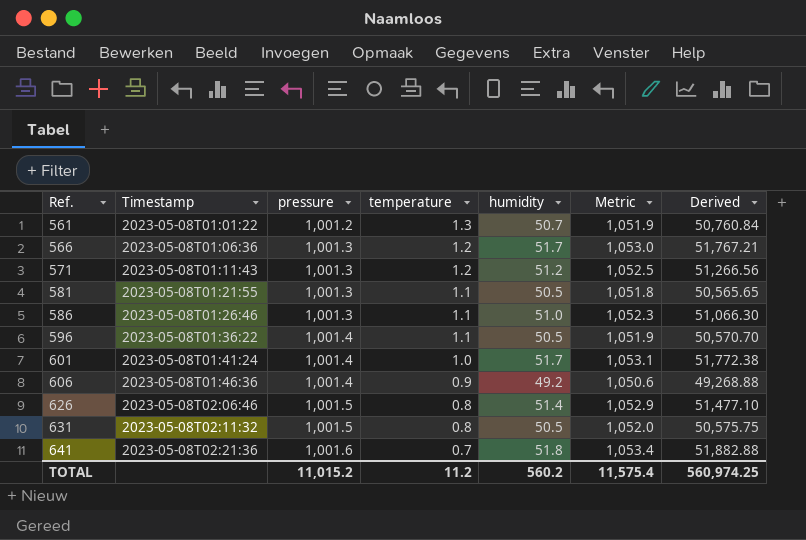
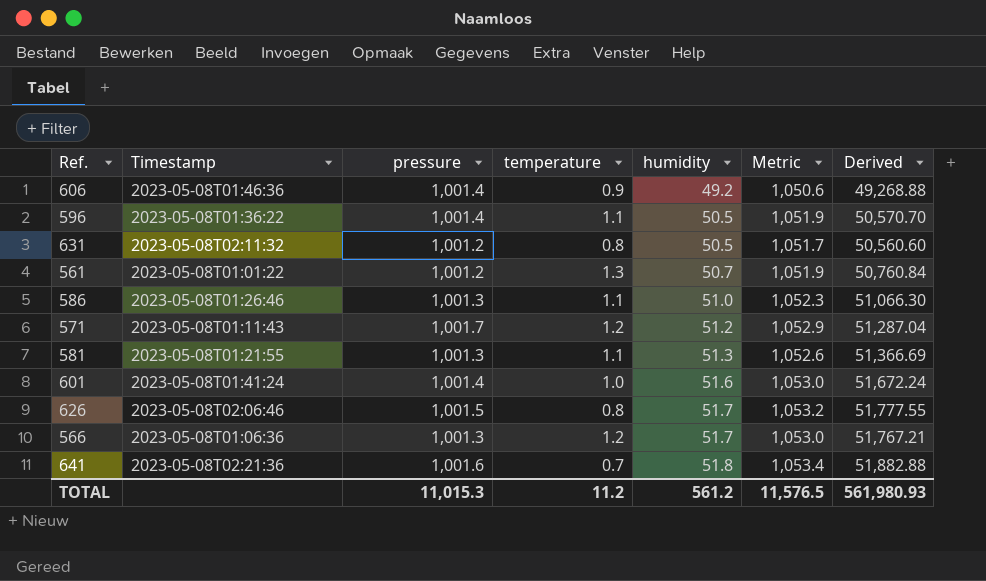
row order: Ref. ascending -> humidity ascending
631 | pressure: 1,001.5 -> 1,001.2
631 | Metric: 1,052.0 -> 1,051.7
631 | Derived: 50,575.75 -> 50,560.60
571 | pressure: 1,001.3 -> 1,001.7
571 | Metric: 1,052.5 -> 1,052.9
571 | Derived: 51,266.56 -> 51,287.04
581 | humidity: 50.5 -> 51.3
581 | Metric: 1,051.8 -> 1,052.6
581 | Derived: 50,565.65 -> 51,366.69
601 | humidity: 51.7 -> 51.6
601 | Metric: 1,053.1 -> 1,053.0
601 | Derived: 51,772.38 -> 51,672.24
626 | humidity: 51.4 -> 51.7
626 | Metric: 1,052.9 -> 1,053.2
626 | Derived: 51,477.10 -> 51,777.55
TOTAL | pressure: 11,015.2 -> 11,015.3
TOTAL | humidity: 560.2 -> 561.2
TOTAL | Metric: 11,575.4 -> 11,576.5
TOTAL | Derived: 560,974.25 -> 561,980.93

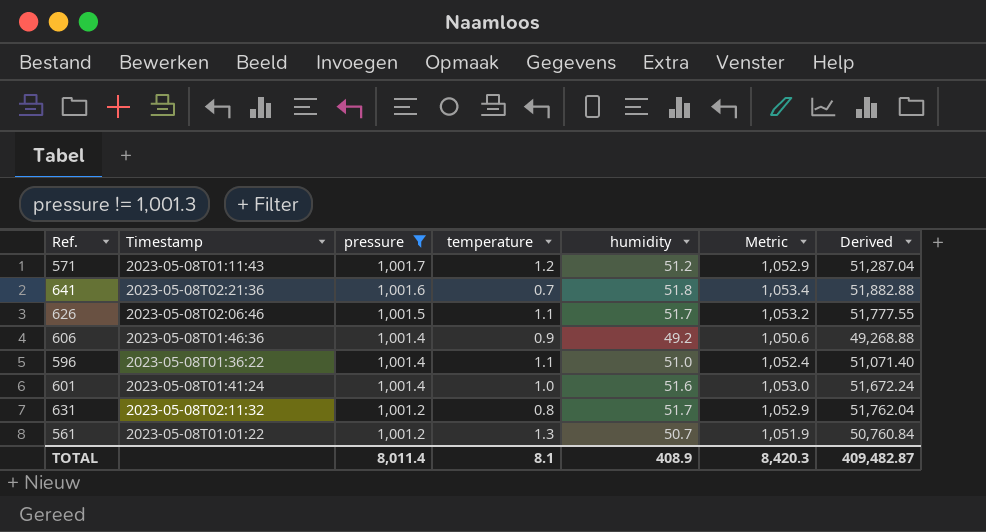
filter: none -> pressure != 1,001.3
row order: humidity ascending -> pressure descending
626 | temperature: 0.8 -> 1.1
596 | humidity: 50.5 -> 51.0
596 | Metric: 1,051.9 -> 1,052.4
596 | Derived: 50,570.70 -> 51,071.40
631 | humidity: 50.5 -> 51.7
631 | Metric: 1,051.7 -> 1,052.9
631 | Derived: 50,560.60 -> 51,762.04
TOTAL | pressure: 11,015.3 -> 8,011.4
TOTAL | temperature: 11.2 -> 8.1
TOTAL | humidity: 561.2 -> 408.9
TOTAL | Metric: 11,576.5 -> 8,420.3
TOTAL | Derived: 561,980.93 -> 409,482.87

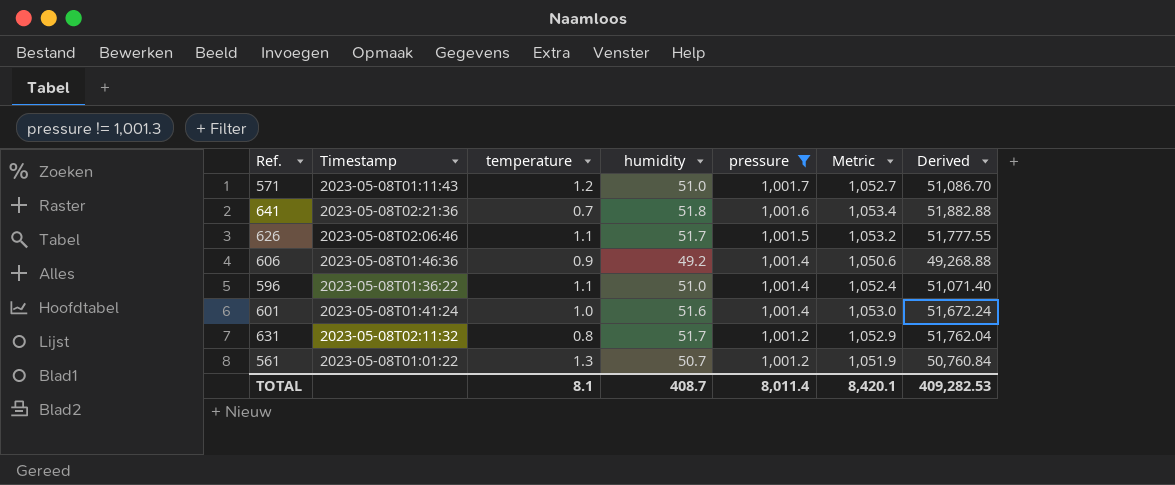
column pressure | position: 3 -> 5
571 | humidity: 51.2 -> 51.0
571 | Metric: 1,052.9 -> 1,052.7
571 | Derived: 51,287.04 -> 51,086.70
TOTAL | humidity: 408.9 -> 408.7
TOTAL | Metric: 8,420.3 -> 8,420.1
TOTAL | Derived: 409,482.87 -> 409,282.53

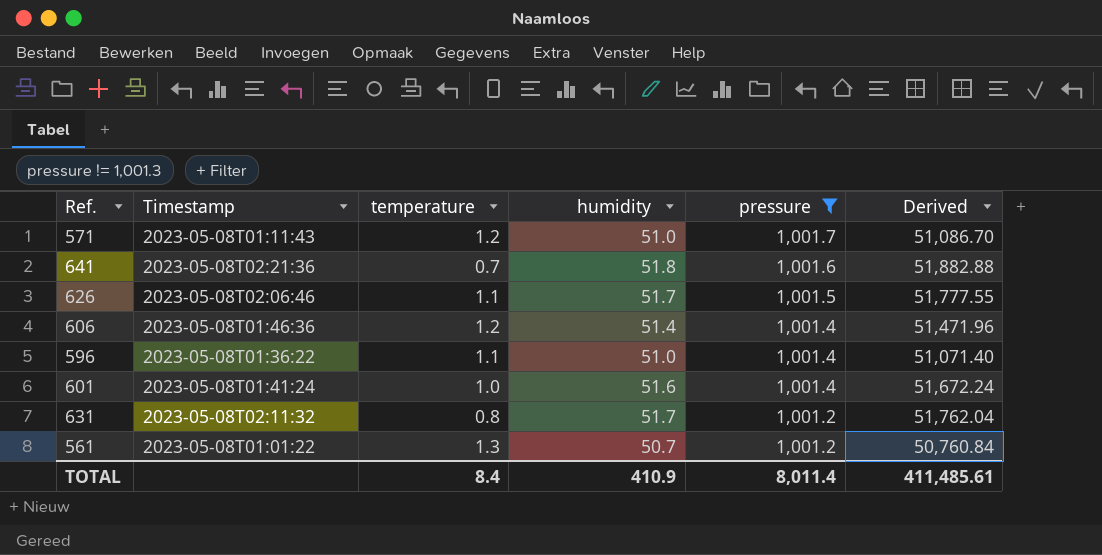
column Metric | formula: [humidity] + [pressure] -> none
606 | temperature: 0.9 -> 1.2
606 | humidity: 49.2 -> 51.4
606 | Derived: 49,268.88 -> 51,471.96
TOTAL | temperature: 8.1 -> 8.4
TOTAL | humidity: 408.7 -> 410.9
TOTAL | Derived: 409,282.53 -> 411,485.61

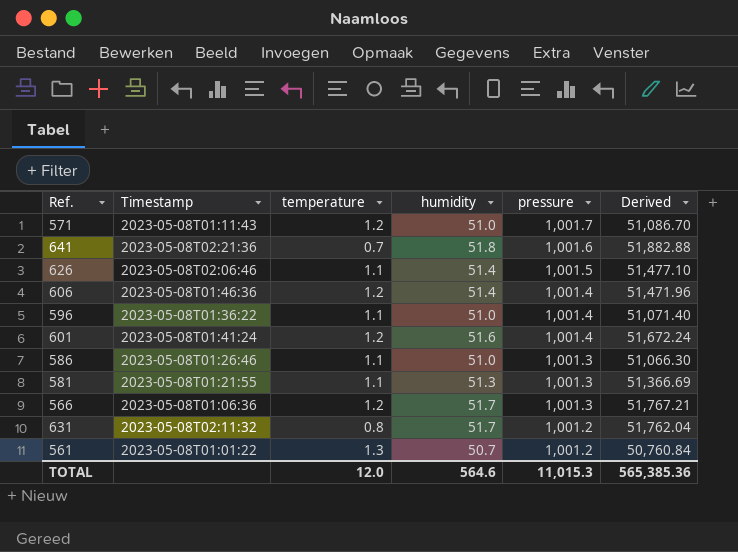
filter: pressure != 1,001.3 -> none
626 | humidity: 51.7 -> 51.4
626 | Derived: 51,777.55 -> 51,477.10
601 | temperature: 1.0 -> 1.2
TOTAL | temperature: 8.4 -> 12.0
TOTAL | humidity: 410.9 -> 564.6
TOTAL | pressure: 8,011.4 -> 11,015.3
TOTAL | Derived: 411,485.61 -> 565,385.36

